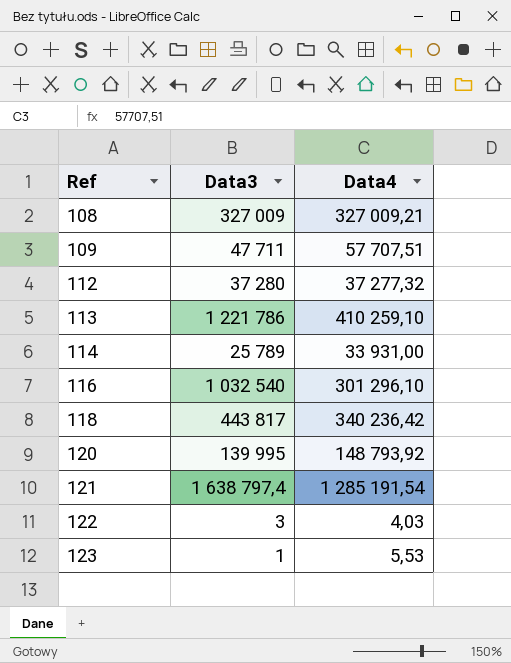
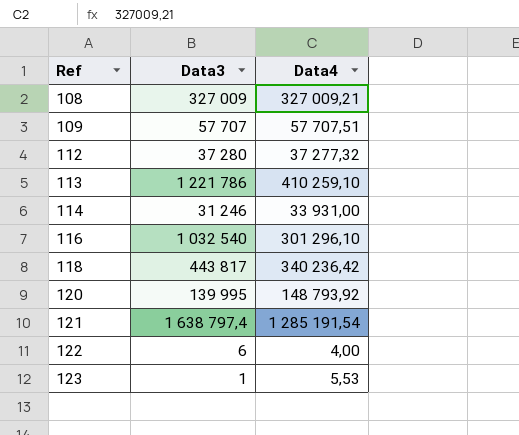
109 | Data3: 47 711 -> 57 707
114 | Data3: 25 789 -> 31 246
122 | Data3: 3 -> 6
122 | Data4: 4,03 -> 4,00

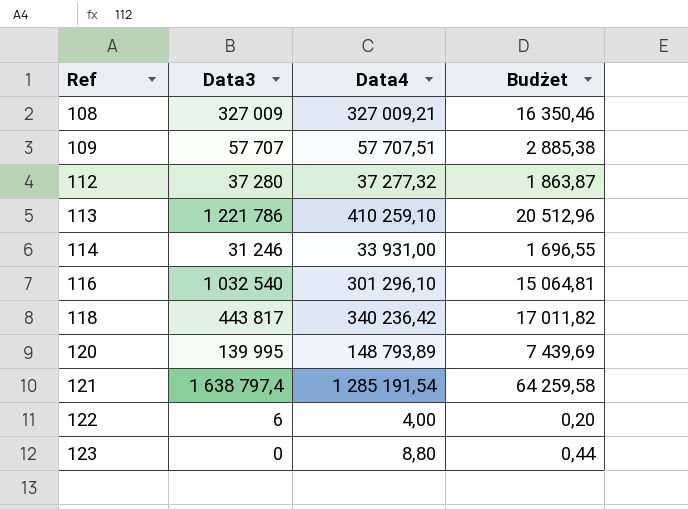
column Budżet | formula: none -> [Data4] * 0,05
120 | Data4: 148 793,92 -> 148 793,89
123 | Data3: 1 -> 0
123 | Data4: 5,53 -> 8,80

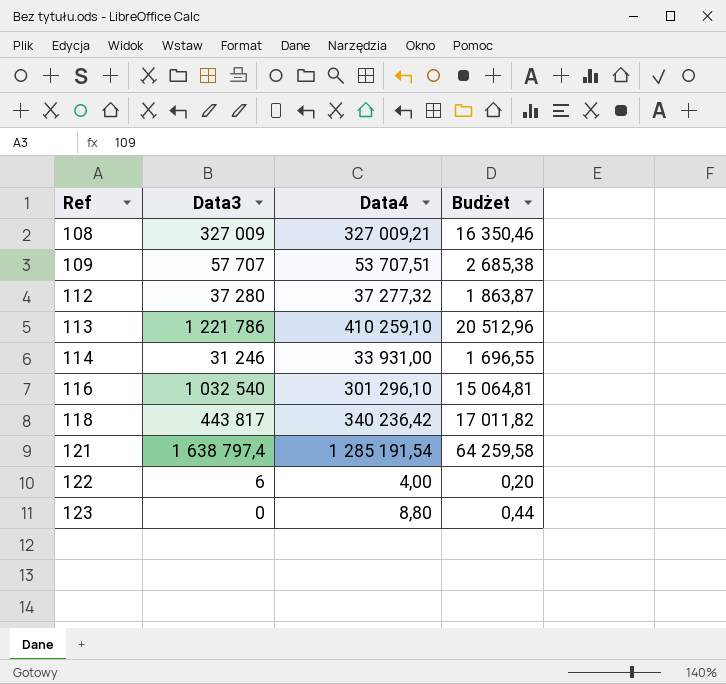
row 120: 139 995 | 148 793,89 | 7 439,69 -> none
109 | Data4: 57 707,51 -> 53 707,51
109 | Budżet: 2 885,38 -> 2 685,38

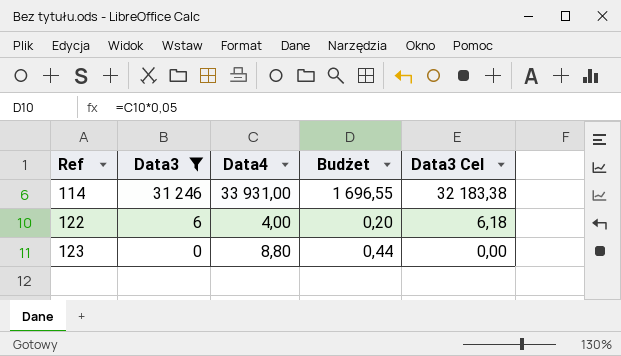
filter: none -> Data3 <= 31 246
column Data3 Cel | formula: none -> [Data3] * 1,03

